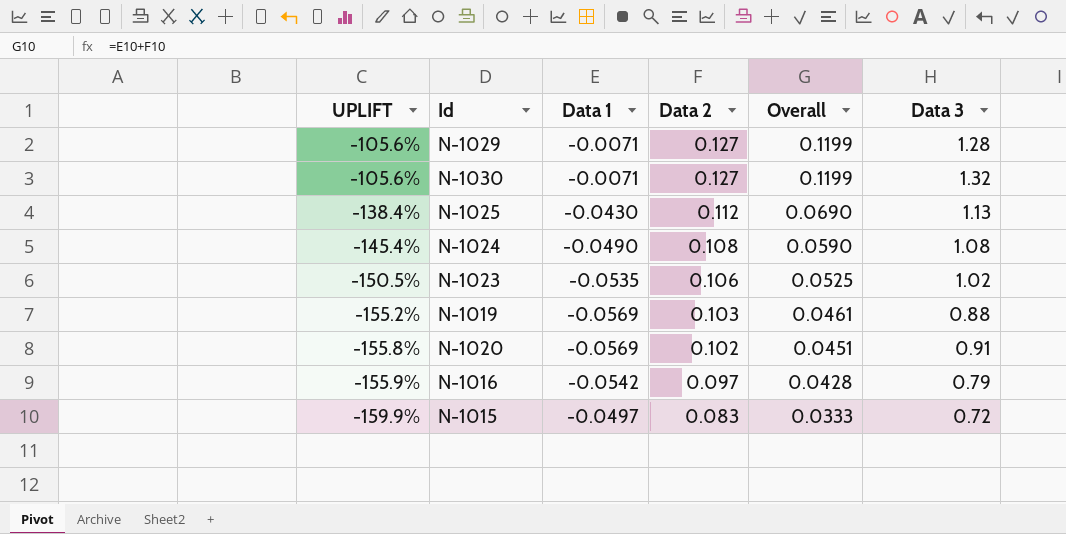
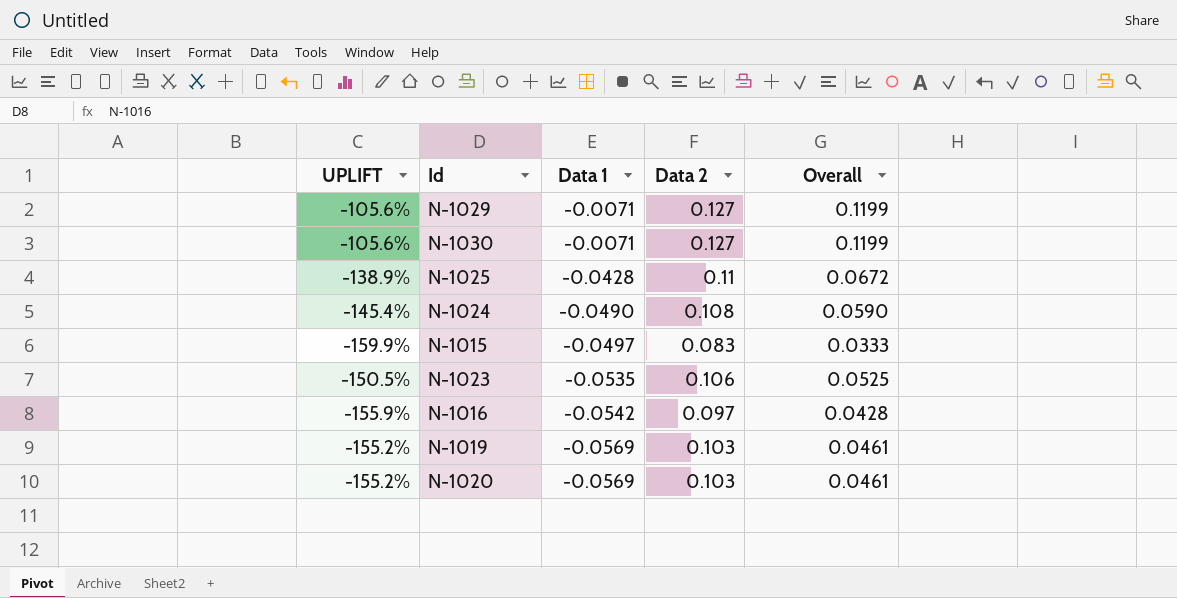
row order: UPLIFT descending -> Data 1 descending
column Data 3 | position: 6 -> none
N-1025 | UPLIFT: -138.4% -> -138.9%
N-1025 | Data 1: -0.0430 -> -0.0428
N-1025 | Data 2: 0.112 -> 0.11
N-1025 | Overall: 0.0690 -> 0.0672
N-1020 | UPLIFT: -155.8% -> -155.2%
N-1020 | Data 2: 0.102 -> 0.103
N-1020 | Overall: 0.0451 -> 0.0461

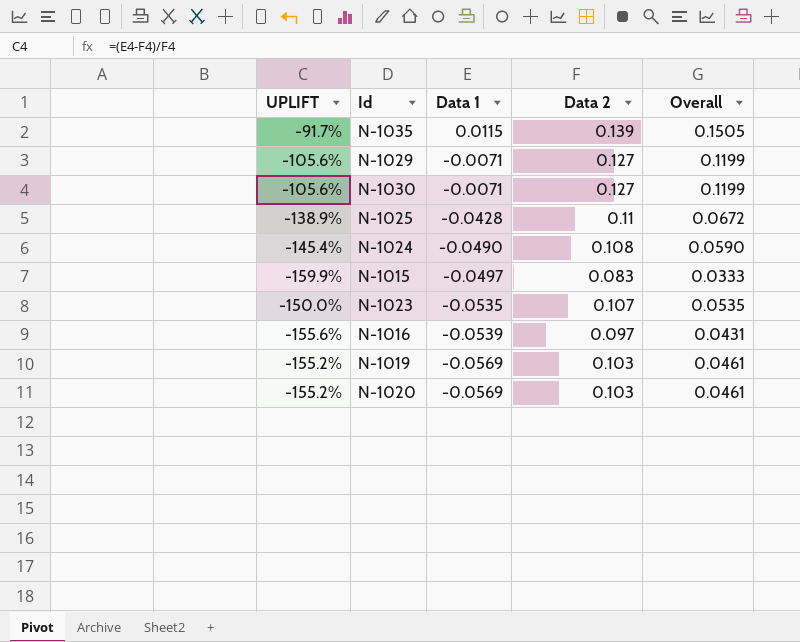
row N-1035: none -> -91.7% | 0.0115 | 0.139 | 0.1505
N-1023 | UPLIFT: -150.5% -> -150.0%
N-1023 | Data 2: 0.106 -> 0.107
N-1023 | Overall: 0.0525 -> 0.0535
N-1016 | UPLIFT: -155.9% -> -155.6%
N-1016 | Data 1: -0.0542 -> -0.0539
N-1016 | Overall: 0.0428 -> 0.0431

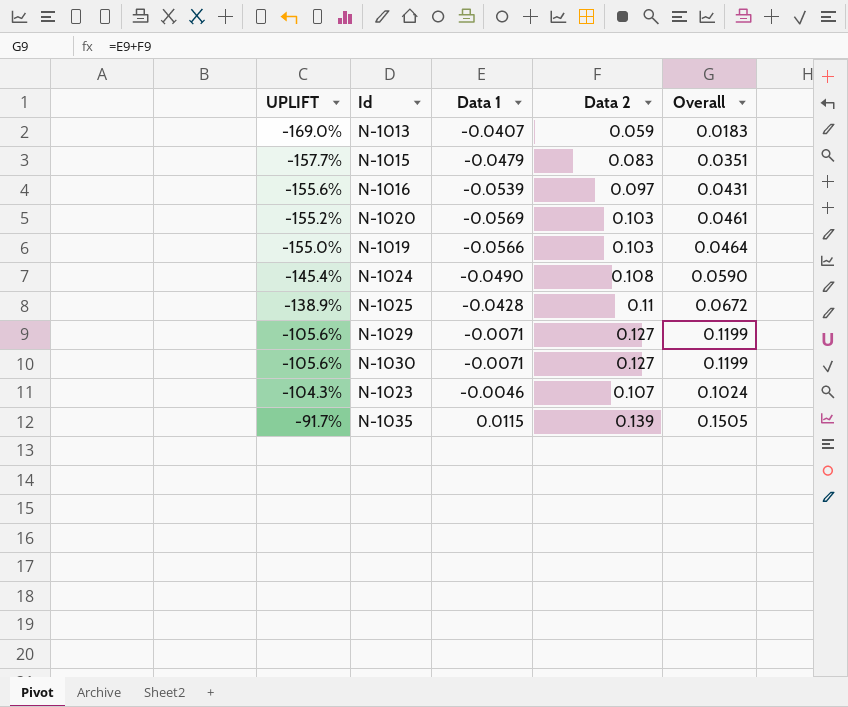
row order: Data 1 descending -> UPLIFT ascending
row N-1013: none -> -169.0% | -0.0407 | 0.059 | 0.0183
N-1015 | UPLIFT: -159.9% -> -157.7%
N-1015 | Data 1: -0.0497 -> -0.0479
N-1015 | Overall: 0.0333 -> 0.0351
N-1019 | UPLIFT: -155.2% -> -155.0%
N-1019 | Data 1: -0.0569 -> -0.0566
N-1019 | Overall: 0.0461 -> 0.0464
N-1023 | UPLIFT: -150.0% -> -104.3%
N-1023 | Data 1: -0.0535 -> -0.0046
N-1023 | Overall: 0.0535 -> 0.1024

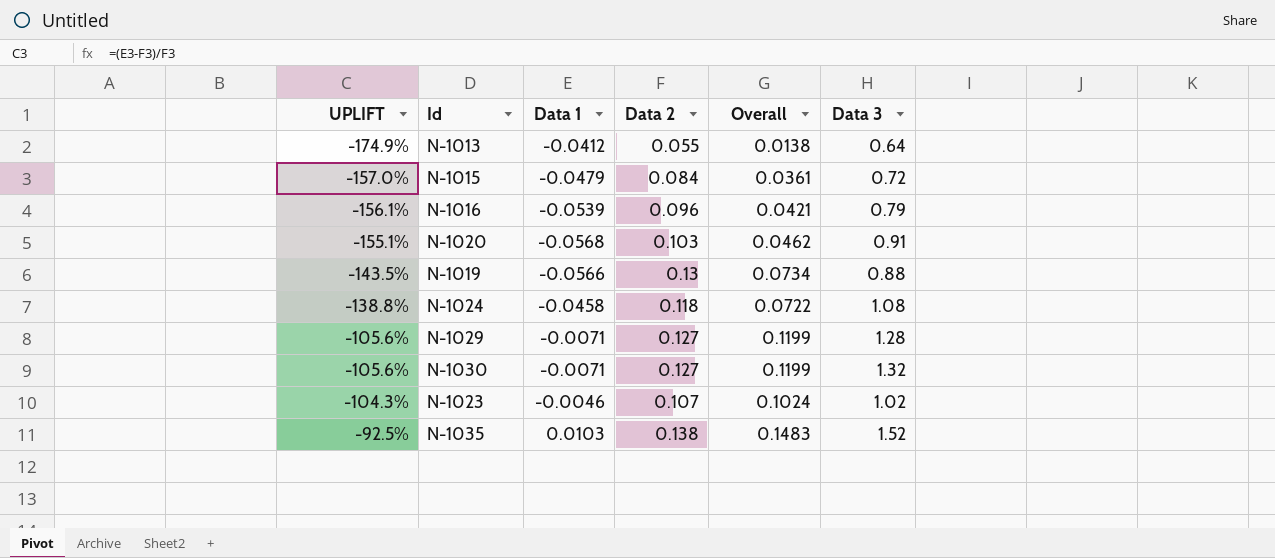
column Data 3 | position: none -> 6
row N-1025: -138.9% | -0.0428 | 0.11 | 0.0672 -> none
N-1013 | UPLIFT: -169.0% -> -174.9%
N-1013 | Data 1: -0.0407 -> -0.0412
N-1013 | Data 2: 0.059 -> 0.055
N-1013 | Overall: 0.0183 -> 0.0138
N-1015 | UPLIFT: -157.7% -> -157.0%
N-1015 | Data 2: 0.083 -> 0.084
N-1015 | Overall: 0.0351 -> 0.0361
N-1016 | UPLIFT: -155.6% -> -156.1%
N-1016 | Data 2: 0.097 -> 0.096
N-1016 | Overall: 0.0431 -> 0.0421
N-1020 | UPLIFT: -155.2% -> -155.1%
N-1020 | Data 1: -0.0569 -> -0.0568
N-1020 | Overall: 0.0461 -> 0.0462
N-1019 | UPLIFT: -155.0% -> -143.5%
N-1019 | Data 2: 0.103 -> 0.13
N-1019 | Overall: 0.0464 -> 0.0734
N-1024 | UPLIFT: -145.4% -> -138.8%
N-1024 | Data 1: -0.0490 -> -0.0458
N-1024 | Data 2: 0.108 -> 0.118
N-1024 | Overall: 0.0590 -> 0.0722
N-1035 | UPLIFT: -91.7% -> -92.5%
N-1035 | Data 1: 0.0115 -> 0.0103
N-1035 | Data 2: 0.139 -> 0.138
N-1035 | Overall: 0.1505 -> 0.1483

